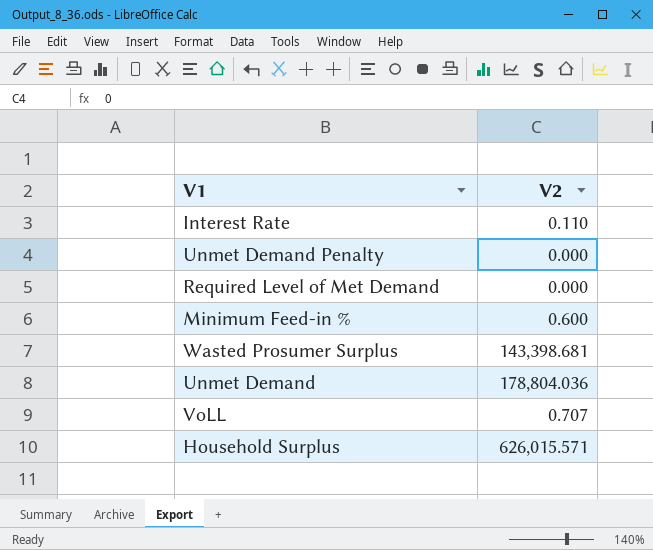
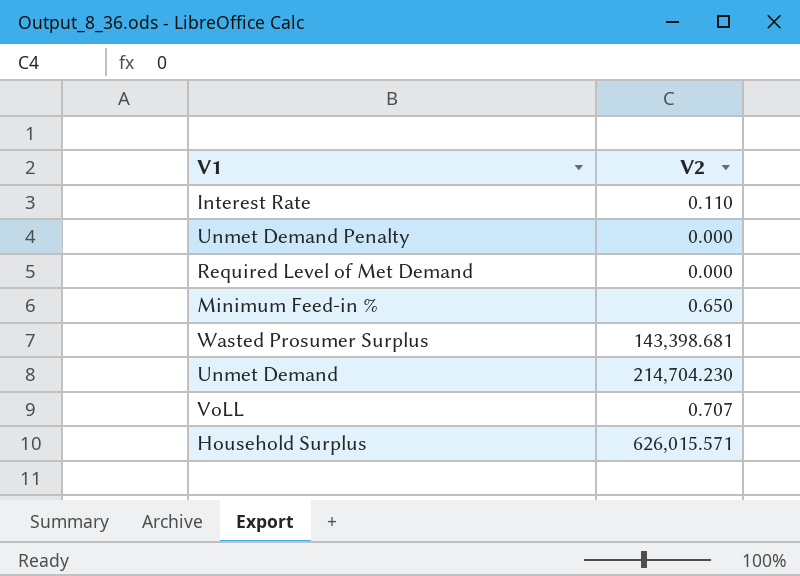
Minimum Feed-in % | V2: 0.600 -> 0.650
Unmet Demand | V2: 178,804.036 -> 214,704.230

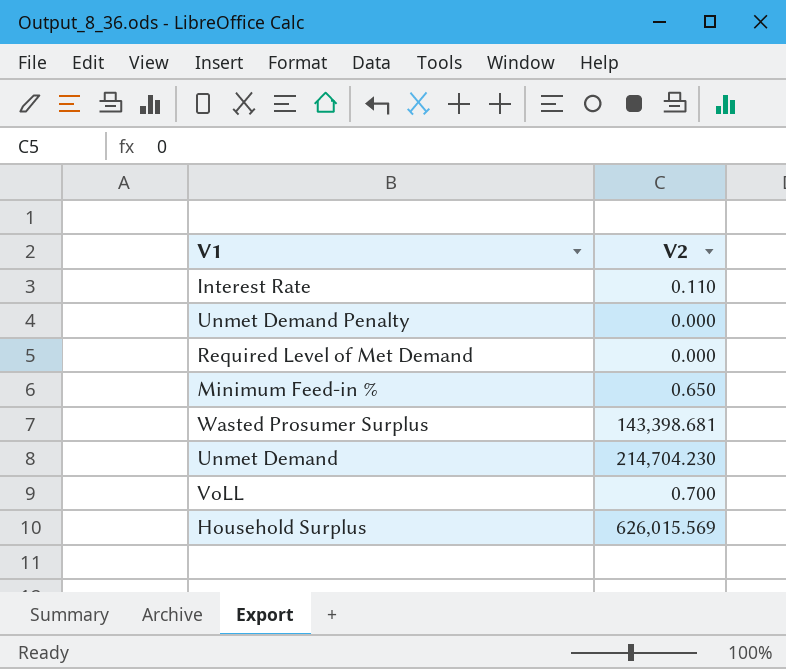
VoLL | V2: 0.707 -> 0.700
Household Surplus | V2: 626,015.571 -> 626,015.569

